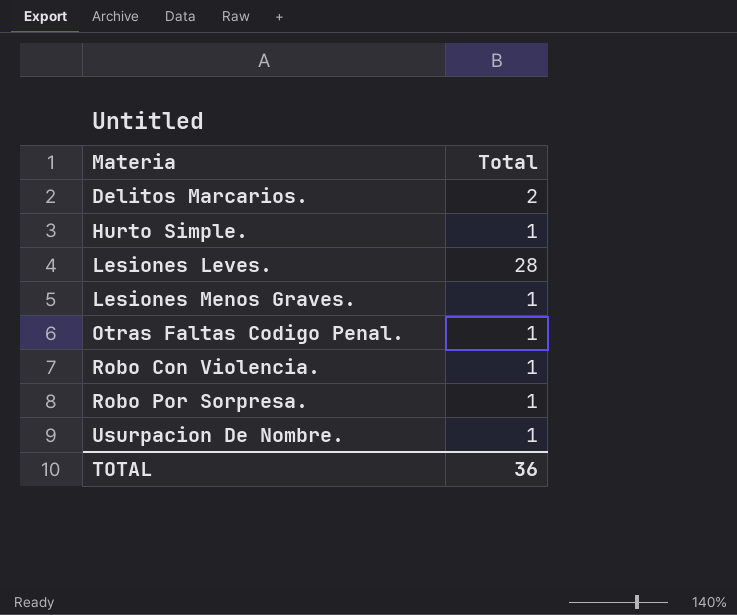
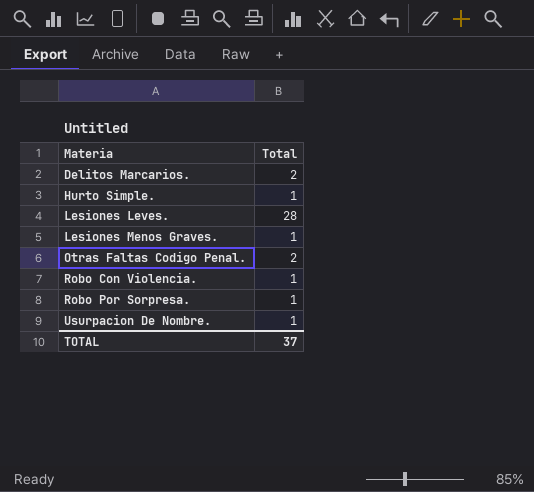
Otras Faltas Codigo Penal. | Total: 1 -> 2
TOTAL | Total: 36 -> 37

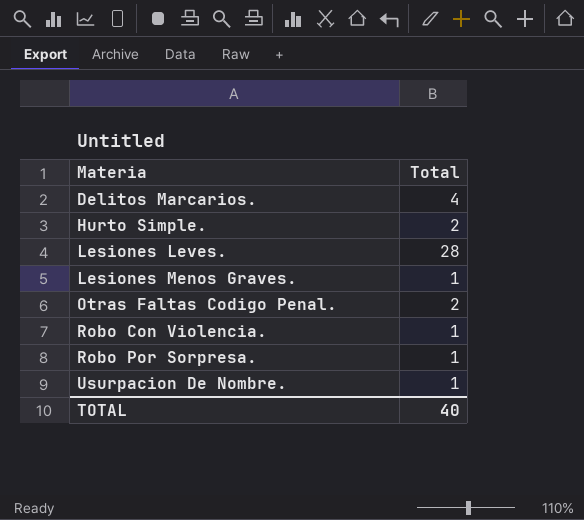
Delitos Marcarios. | Total: 2 -> 4
Hurto Simple. | Total: 1 -> 2
TOTAL | Total: 37 -> 40

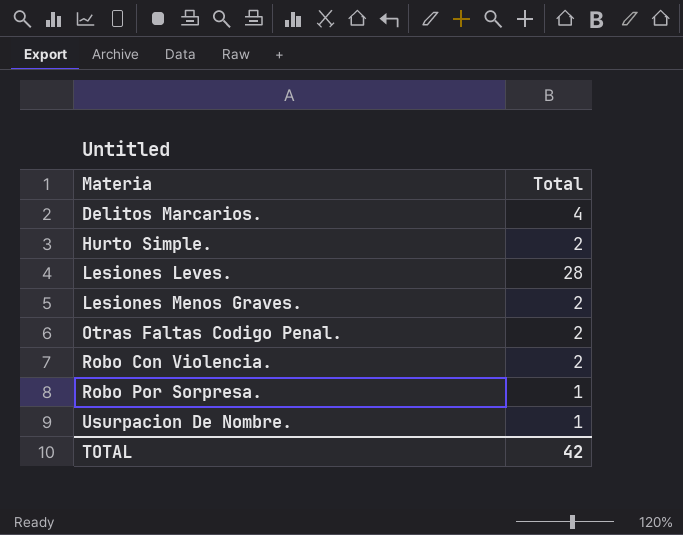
Lesiones Menos Graves. | Total: 1 -> 2
Robo Con Violencia. | Total: 1 -> 2
TOTAL | Total: 40 -> 42

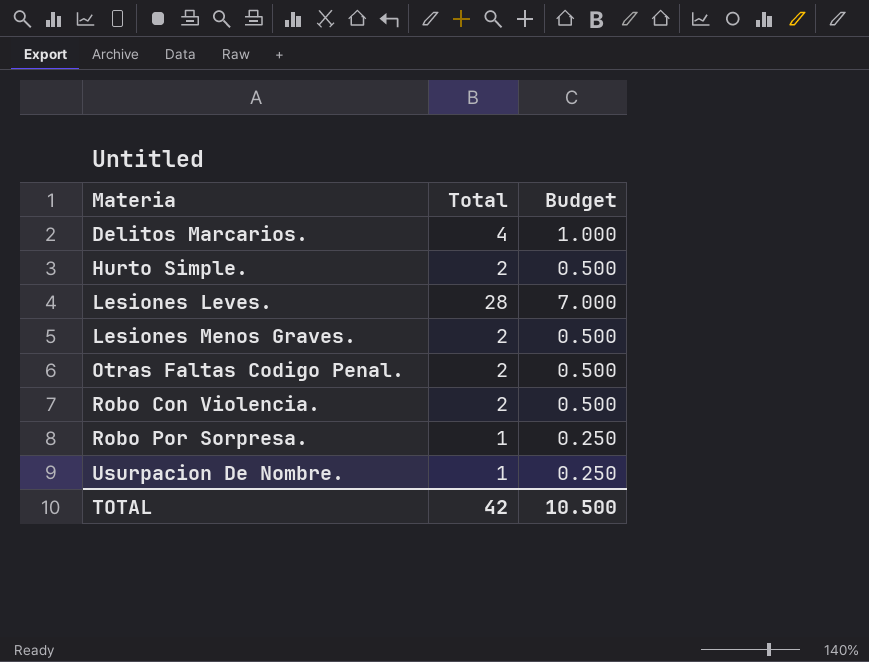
column Budget | formula: none -> [Total] * 0.25

